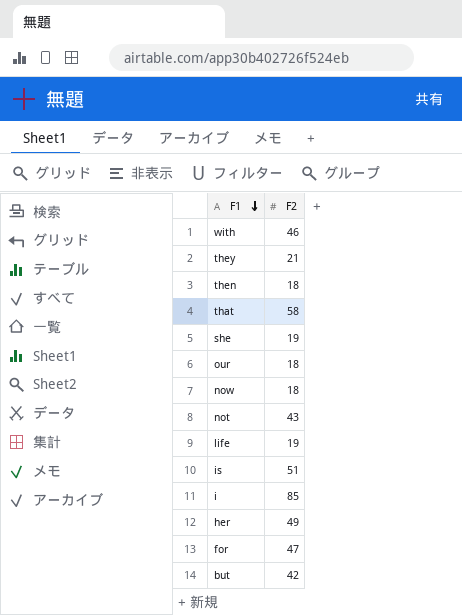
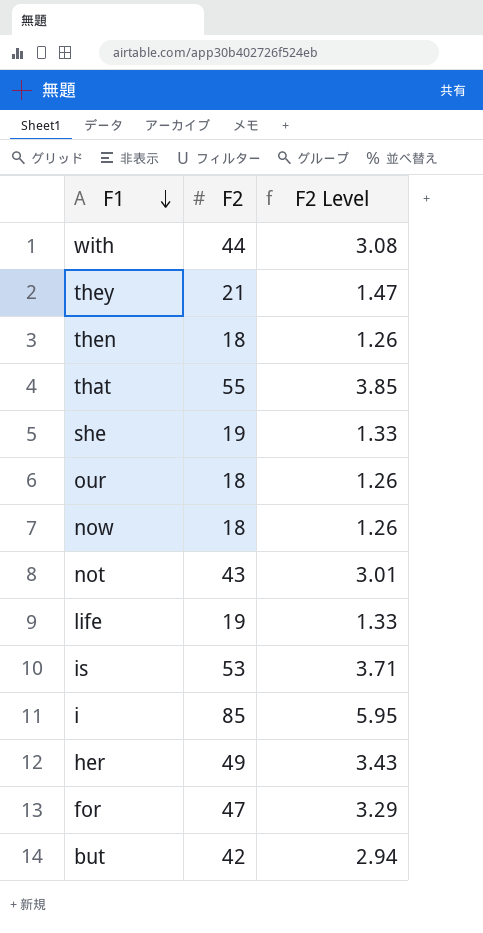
column F2 Level | formula: none -> [F2] * 0.07
with | F2: 46 -> 44
that | F2: 58 -> 55
is | F2: 51 -> 53

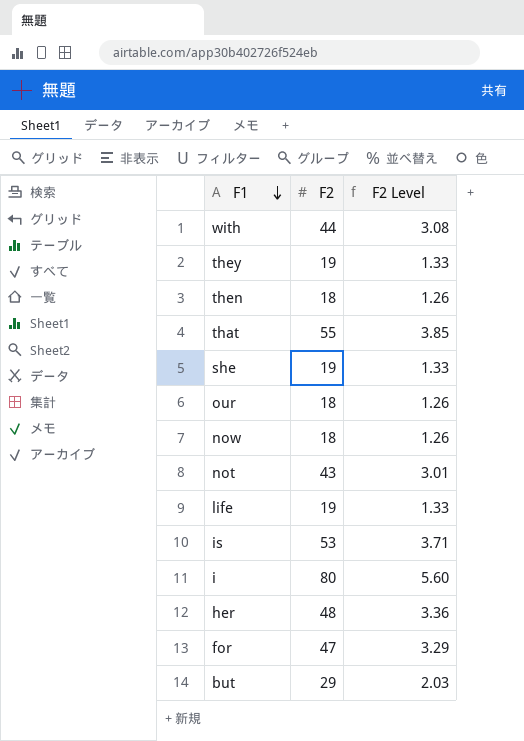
they | F2: 21 -> 19
they | F2 Level: 1.47 -> 1.33
i | F2: 85 -> 80
i | F2 Level: 5.95 -> 5.60
her | F2: 49 -> 48
her | F2 Level: 3.43 -> 3.36
but | F2: 42 -> 29
but | F2 Level: 2.94 -> 2.03

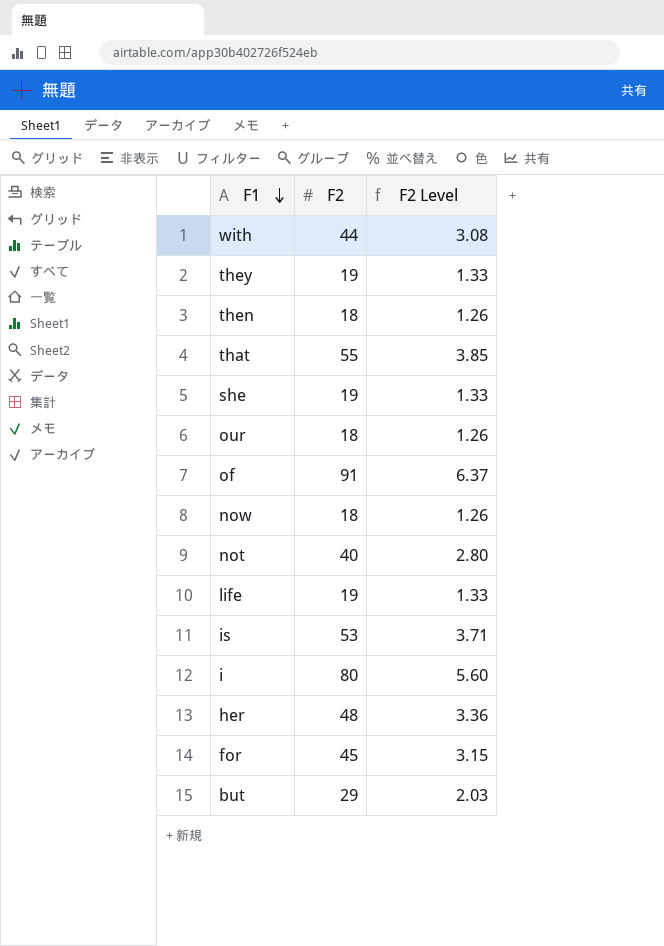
row of: none -> 91 | 6.37
not | F2: 43 -> 40
not | F2 Level: 3.01 -> 2.80
for | F2: 47 -> 45
for | F2 Level: 3.29 -> 3.15

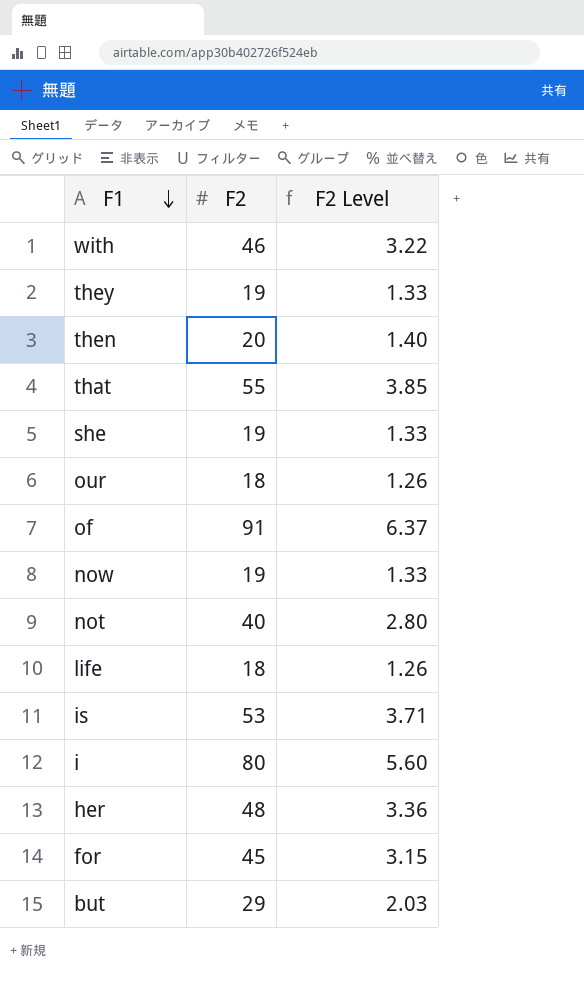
with | F2: 44 -> 46
with | F2 Level: 3.08 -> 3.22
then | F2: 18 -> 20
then | F2 Level: 1.26 -> 1.40
now | F2: 18 -> 19
now | F2 Level: 1.26 -> 1.33
life | F2: 19 -> 18
life | F2 Level: 1.33 -> 1.26

